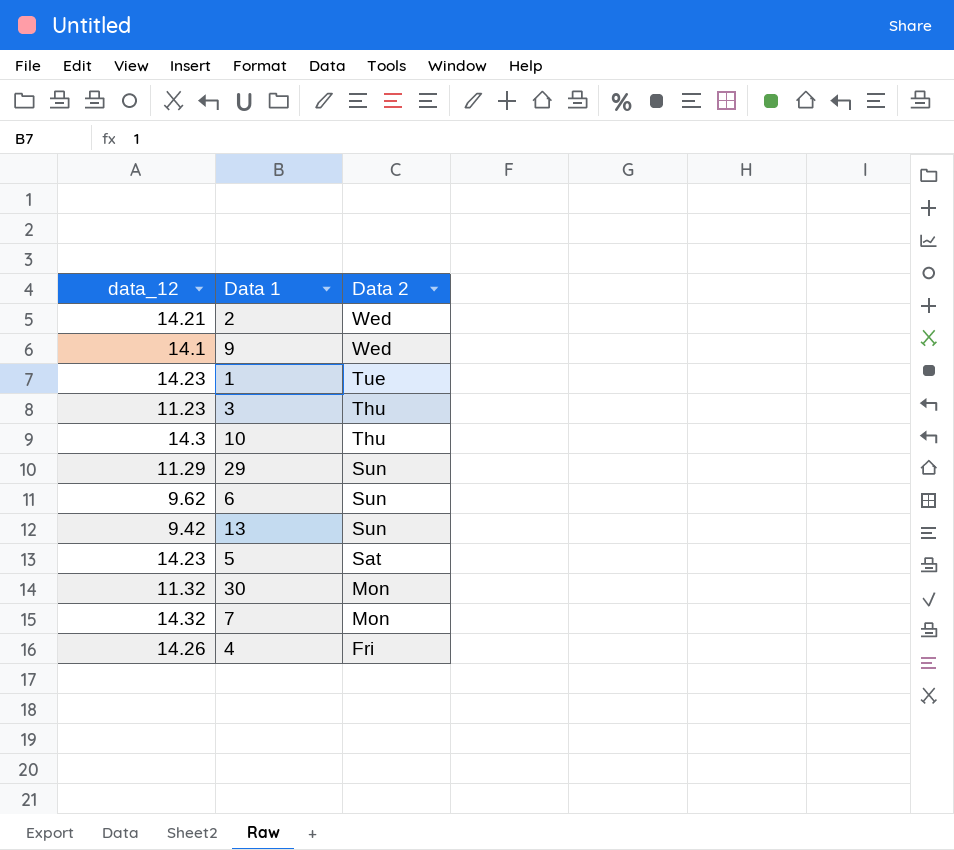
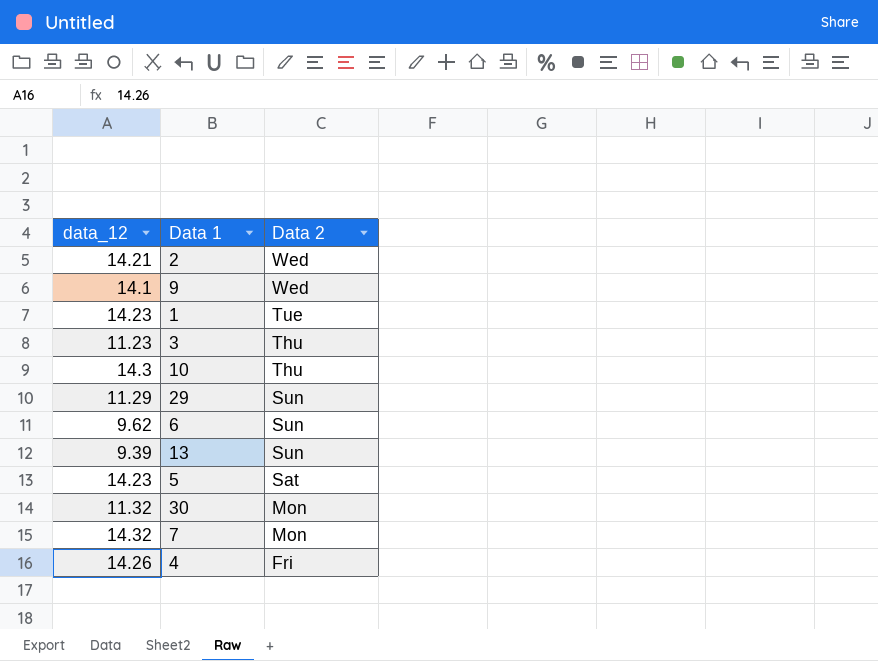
13 | data_12: 9.42 -> 9.39

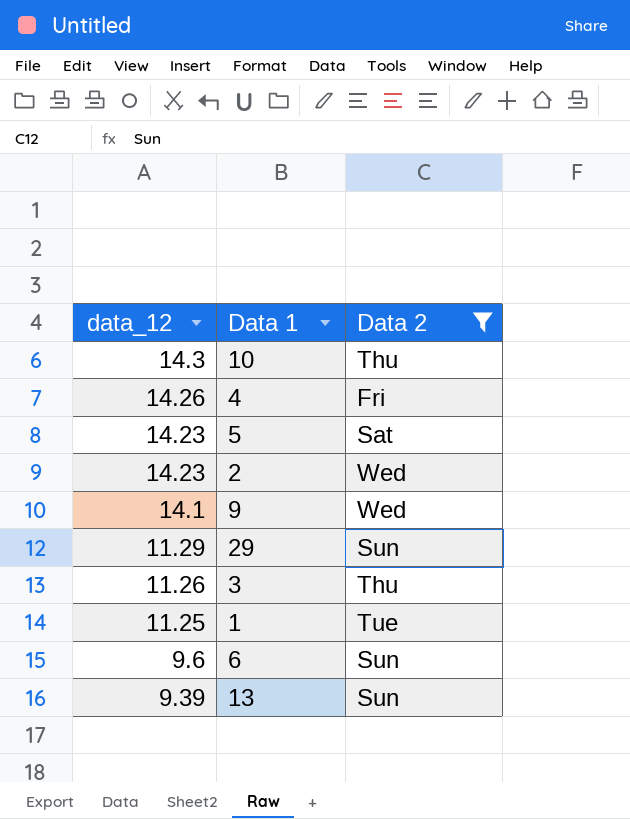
filter: none -> Data 2 != Mon
row order: Data 2 descending -> data_12 descending
2 | data_12: 14.21 -> 14.23
3 | data_12: 11.23 -> 11.26
1 | data_12: 14.23 -> 11.25
6 | data_12: 9.62 -> 9.6

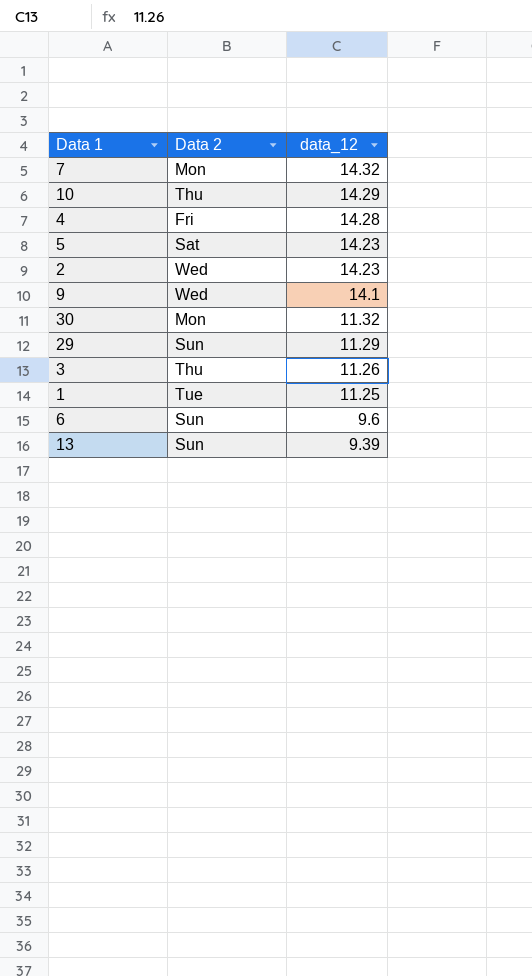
filter: Data 2 != Mon -> none
column data_12 | position: 1 -> 3
10 | data_12: 14.3 -> 14.29
4 | data_12: 14.26 -> 14.28

